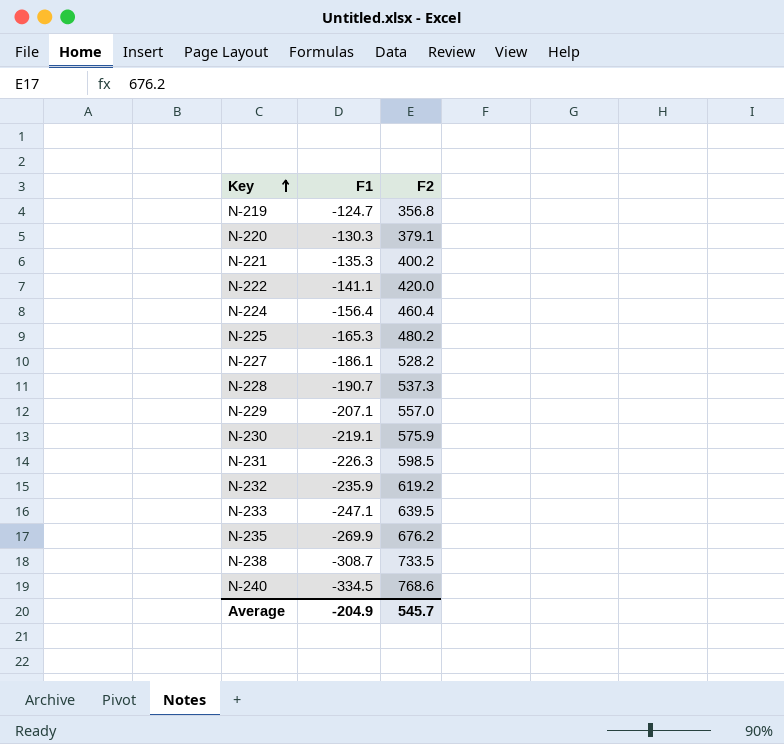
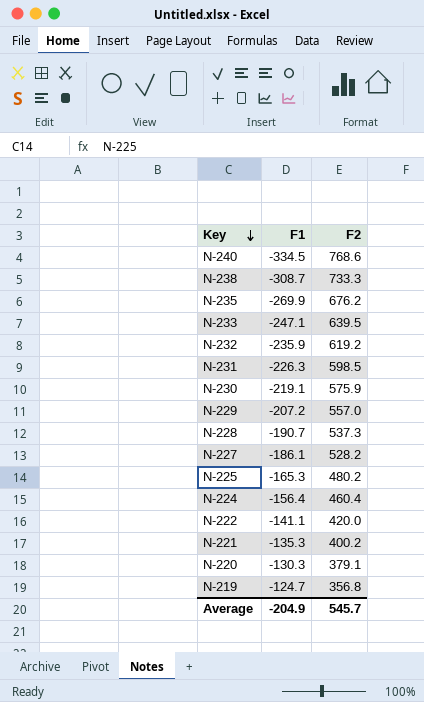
row order: Key ascending -> Key descending
N-238 | F2: 733.5 -> 733.3
N-229 | F1: -207.1 -> -207.2

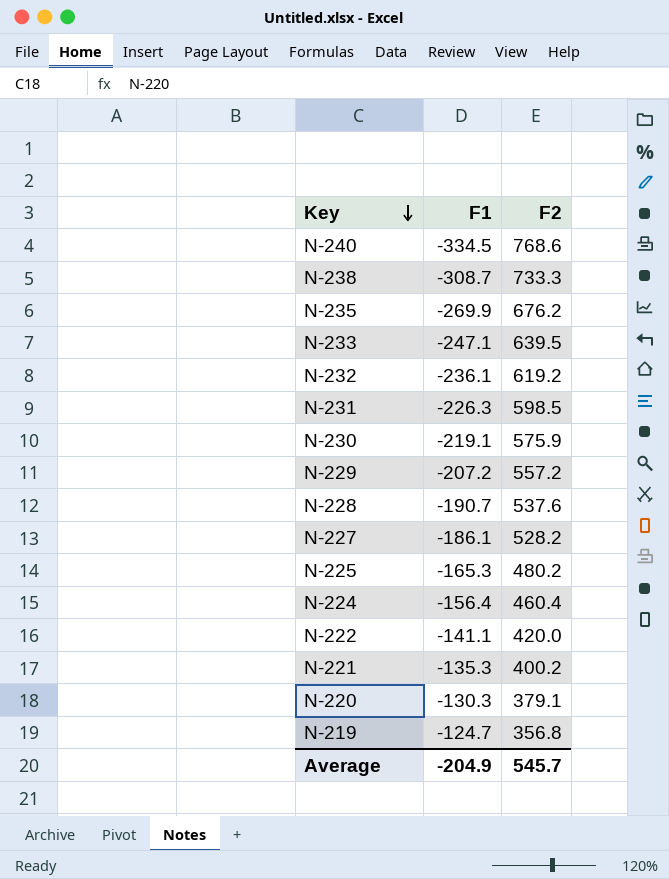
N-232 | F1: -235.9 -> -236.1
N-229 | F2: 557.0 -> 557.2
N-228 | F2: 537.3 -> 537.6

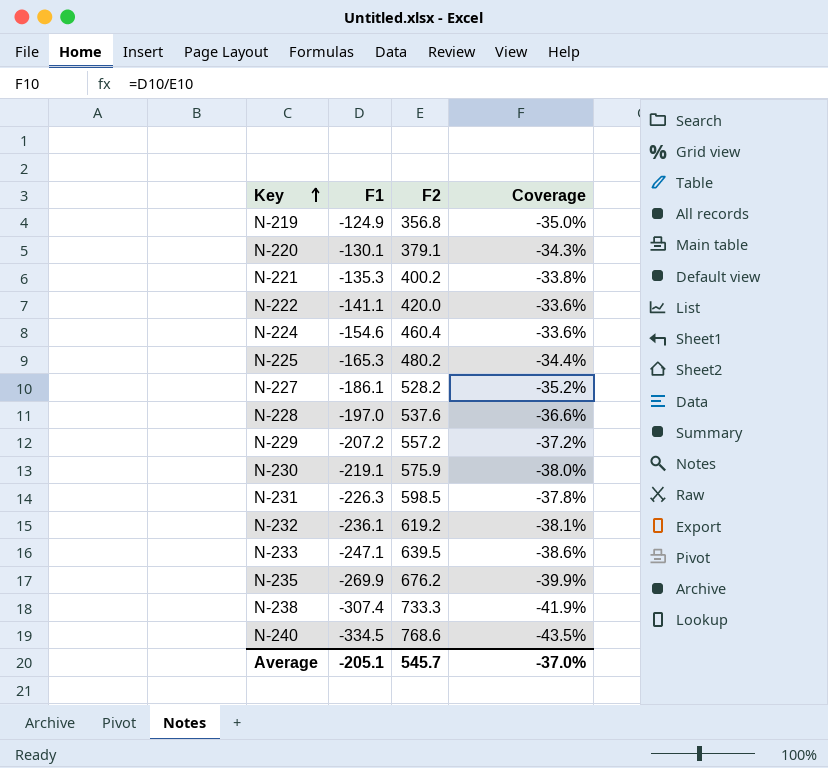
row order: Key descending -> Key ascending
column Coverage | formula: none -> [F1] / [F2]
N-219 | F1: -124.7 -> -124.9
N-220 | F1: -130.3 -> -130.1
N-224 | F1: -156.4 -> -154.6
N-228 | F1: -190.7 -> -197.0
N-238 | F1: -308.7 -> -307.4
Average | F1: -204.9 -> -205.1

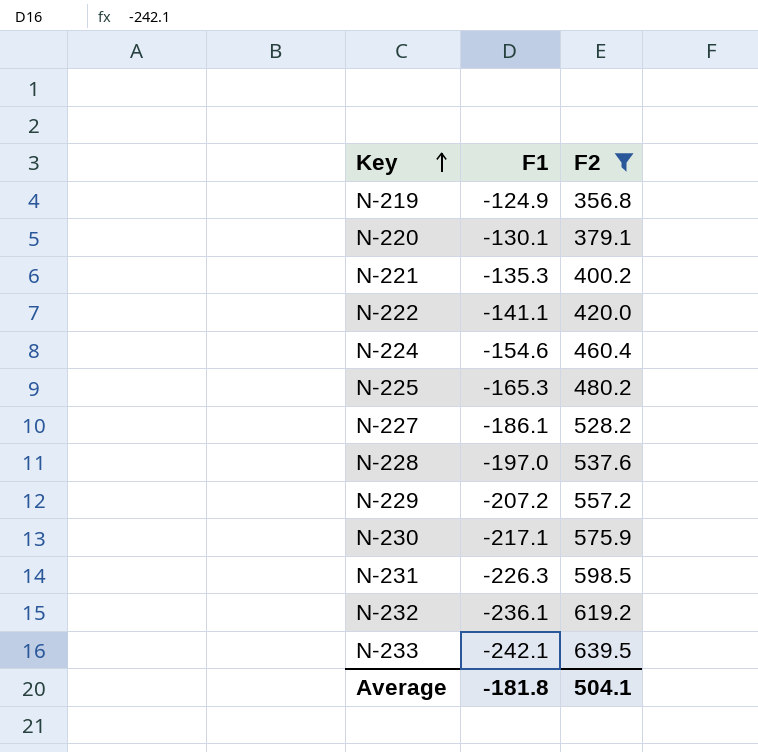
filter: none -> F2 <= 639.5
column Coverage | formula: [F1] / [F2] -> none
N-230 | F1: -219.1 -> -217.1
N-233 | F1: -247.1 -> -242.1
Average | F1: -205.1 -> -181.8
Average | F2: 545.7 -> 504.1

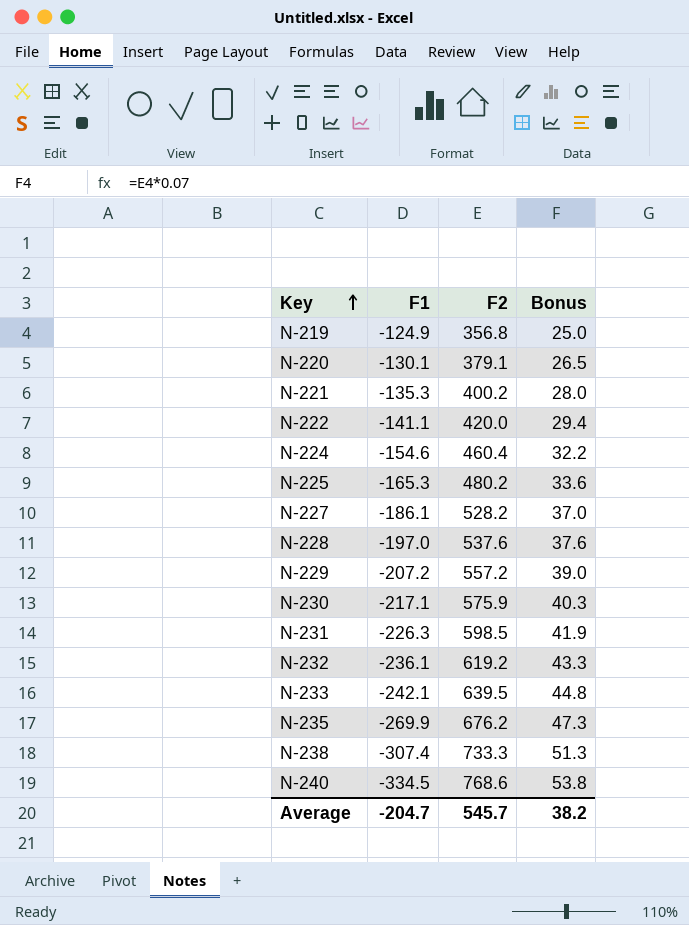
filter: F2 <= 639.5 -> none
column Bonus | formula: none -> [F2] * 0.07
Average | F1: -181.8 -> -204.7
Average | F2: 504.1 -> 545.7

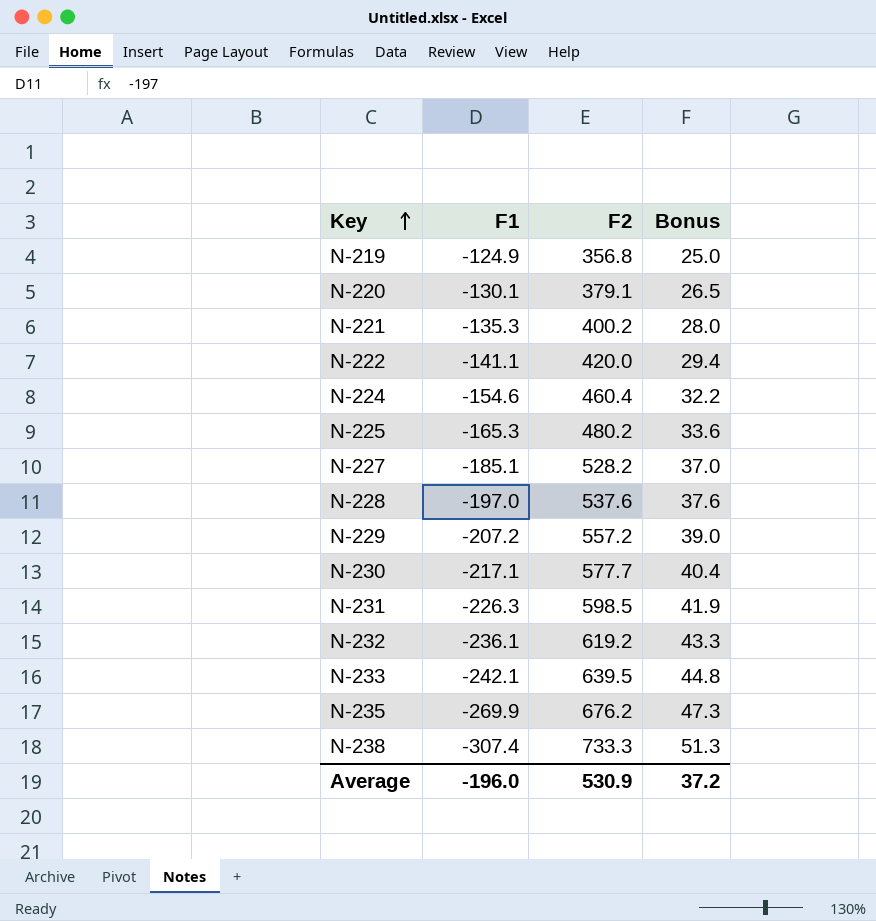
row N-240: -334.5 | 768.6 | 53.8 -> none
N-227 | F1: -186.1 -> -185.1
N-230 | F2: 575.9 -> 577.7
N-230 | Bonus: 40.3 -> 40.4
Average | F1: -204.7 -> -196.0
Average | F2: 545.7 -> 530.9
Average | Bonus: 38.2 -> 37.2

